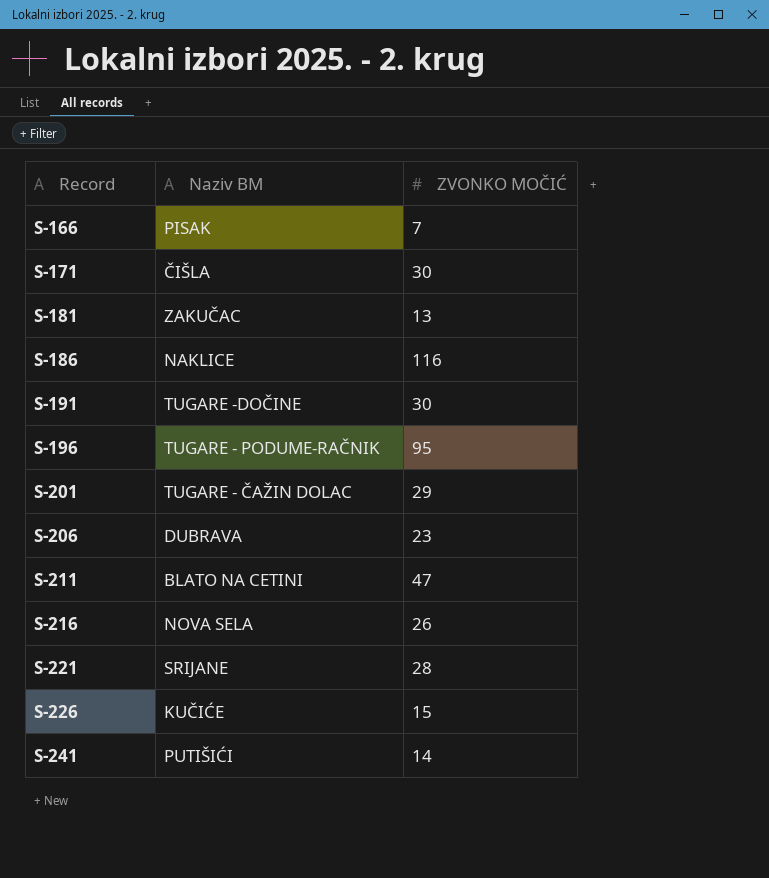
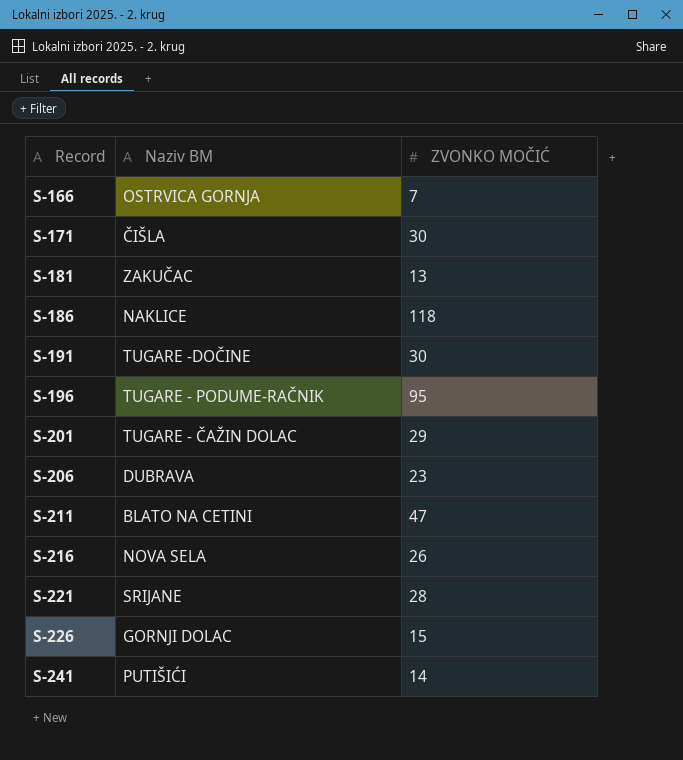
S-166 | Naziv BM: PISAK -> OSTRVICA GORNJA
S-186 | ZVONKO MOČIĆ: 116 -> 118
S-226 | Naziv BM: KUČIĆE -> GORNJI DOLAC

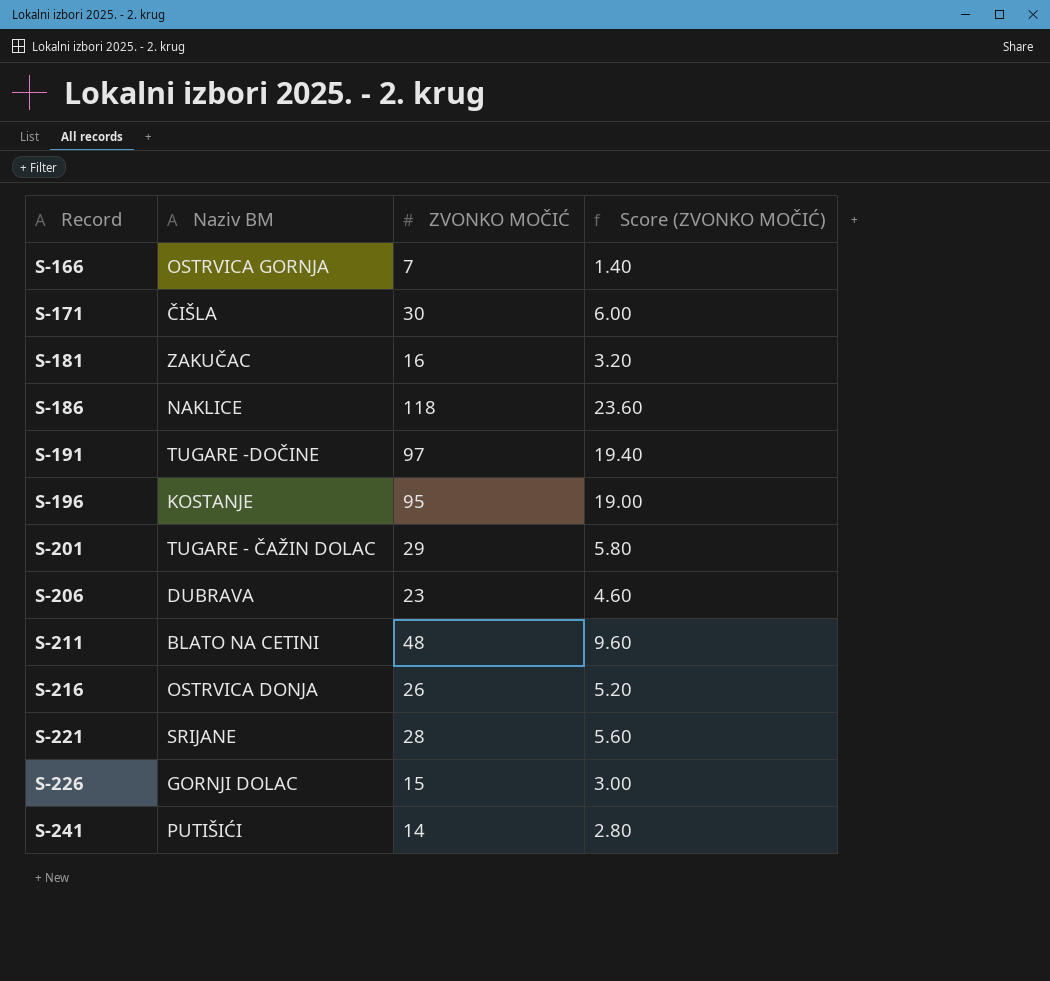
column Score (ZVONKO MOČIĆ) | formula: none -> [ZVONKO MOČIĆ] * 0.2
S-181 | ZVONKO MOČIĆ: 13 -> 16
S-191 | ZVONKO MOČIĆ: 30 -> 97
S-196 | Naziv BM: TUGARE - PODUME-RAČNIK -> KOSTANJE
S-211 | ZVONKO MOČIĆ: 47 -> 48
S-216 | Naziv BM: NOVA SELA -> OSTRVICA DONJA

